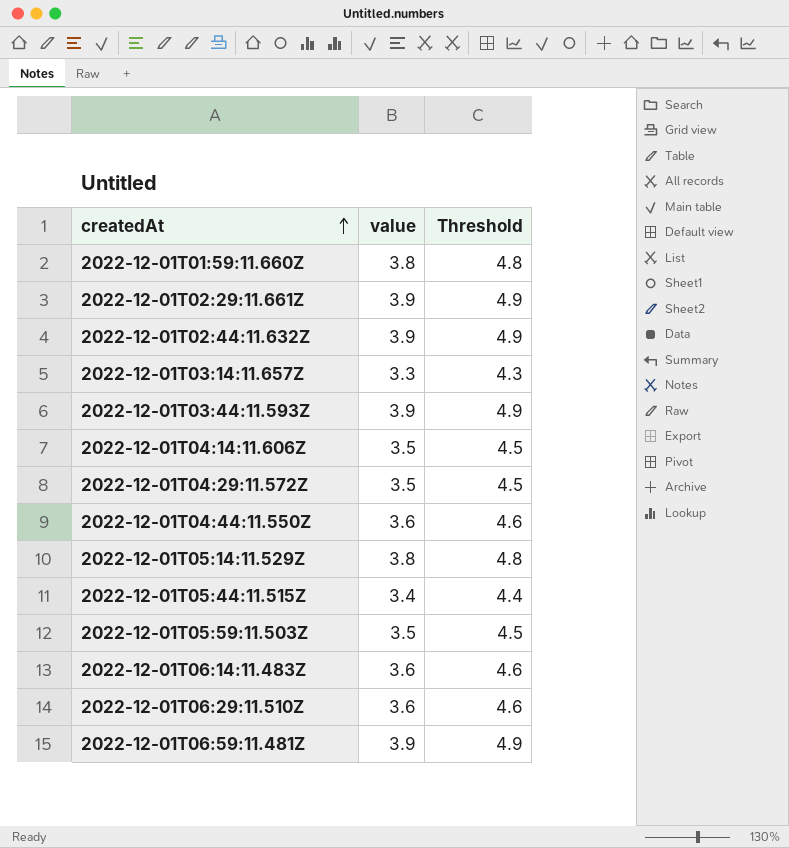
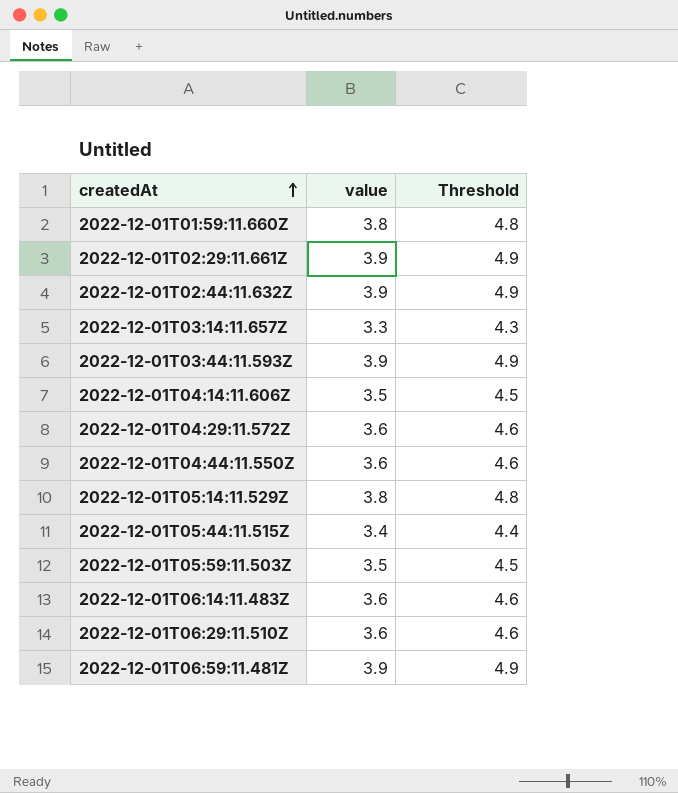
2022-12-01T04:29:11.572Z | value: 3.5 -> 3.6
2022-12-01T04:29:11.572Z | Threshold: 4.5 -> 4.6

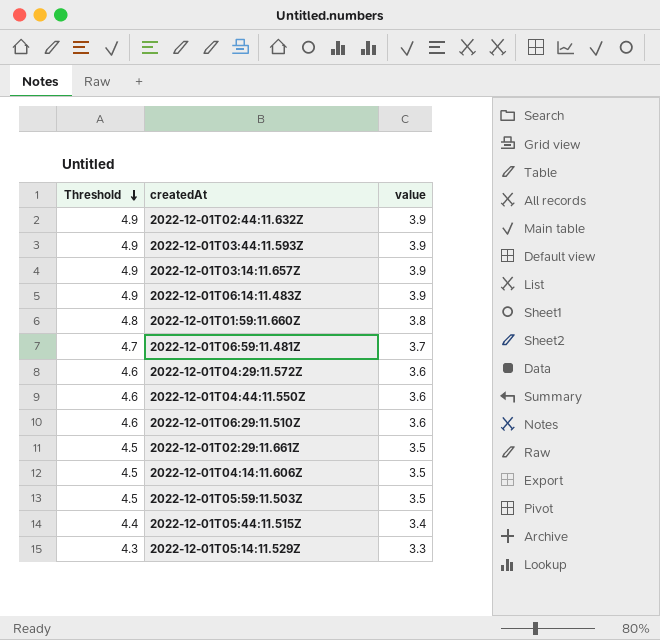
row order: createdAt ascending -> Threshold descending
column Threshold | position: 3 -> 1
2022-12-01T03:14:11.657Z | Threshold: 4.3 -> 4.9
2022-12-01T03:14:11.657Z | value: 3.3 -> 3.9
2022-12-01T06:14:11.483Z | Threshold: 4.6 -> 4.9
2022-12-01T06:14:11.483Z | value: 3.6 -> 3.9
2022-12-01T06:59:11.481Z | Threshold: 4.9 -> 4.7
2022-12-01T06:59:11.481Z | value: 3.9 -> 3.7
2022-12-01T02:29:11.661Z | Threshold: 4.9 -> 4.5
2022-12-01T02:29:11.661Z | value: 3.9 -> 3.5
2022-12-01T05:14:11.529Z | Threshold: 4.8 -> 4.3
2022-12-01T05:14:11.529Z | value: 3.8 -> 3.3

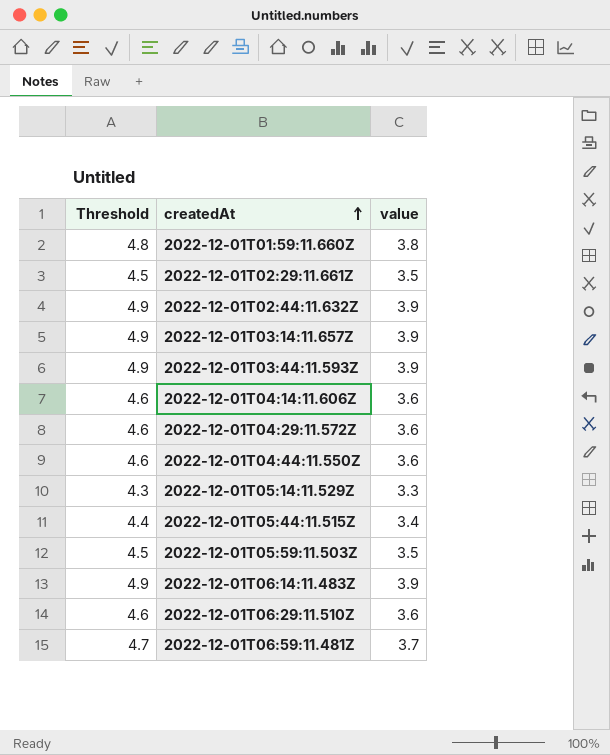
row order: Threshold descending -> createdAt ascending
2022-12-01T04:14:11.606Z | Threshold: 4.5 -> 4.6
2022-12-01T04:14:11.606Z | value: 3.5 -> 3.6

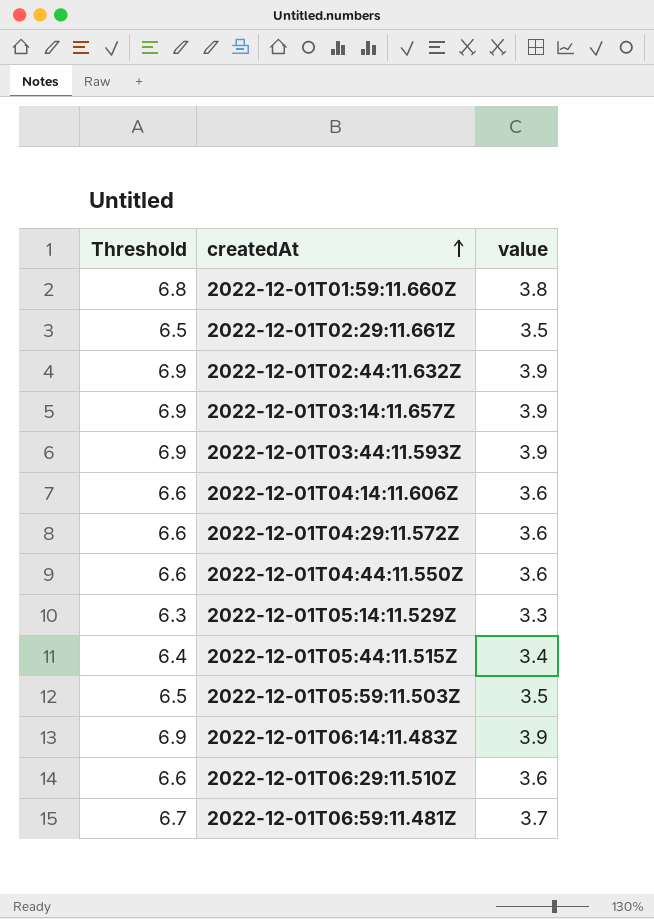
column Threshold | formula: [value] + 1 -> [value] + 3

